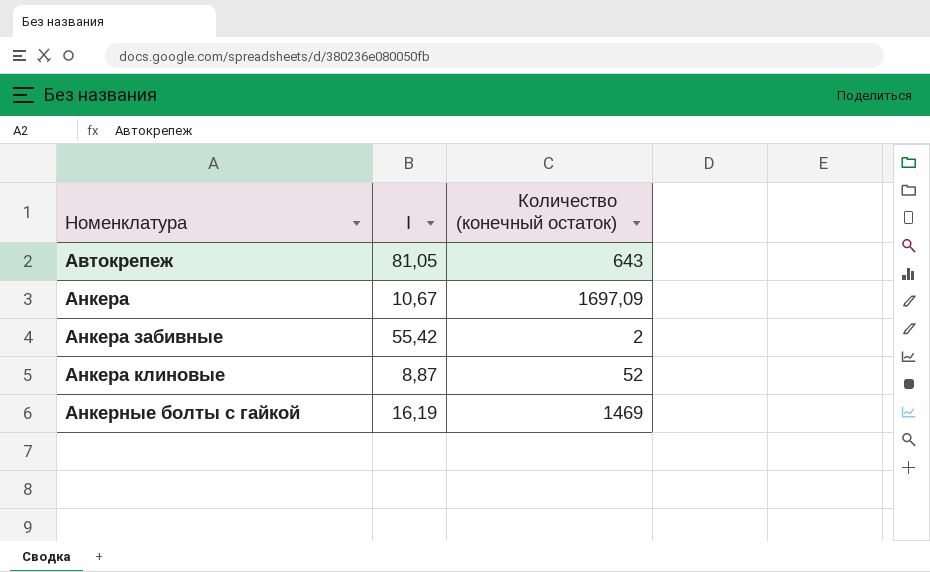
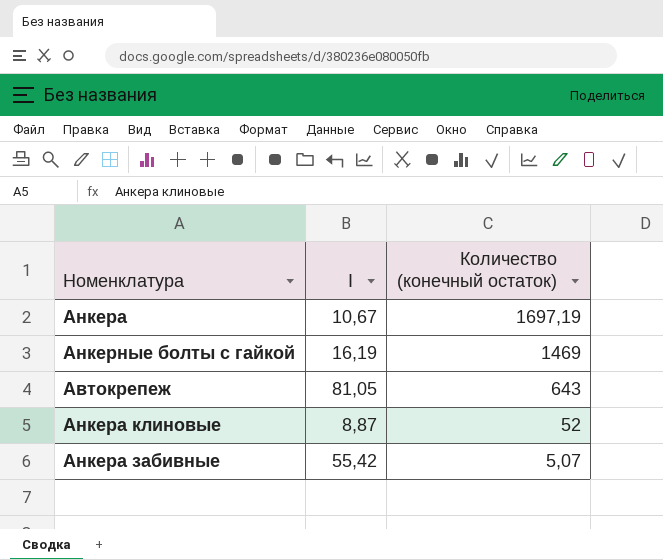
row order: Номенклатура ascending -> Количество (конечный остаток) descending
Анкера | Количество (конечный остаток): 1697,09 -> 1697,19
Анкера забивные | Количество (конечный остаток): 2 -> 5,07

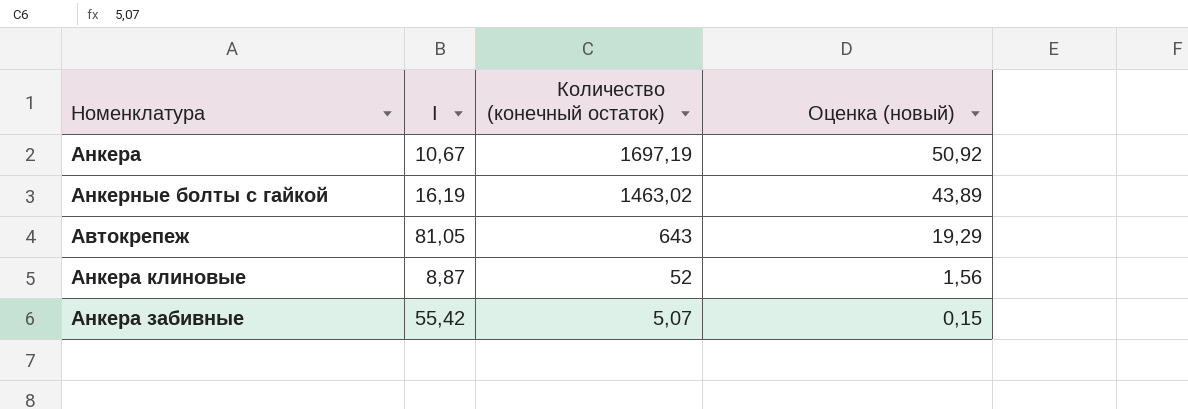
column Оценка (новый) | formula: none -> [Количество (конечный остаток)] * 0,03
Анкерные болты с гайкой | Количество (конечный остаток): 1469 -> 1463,02

